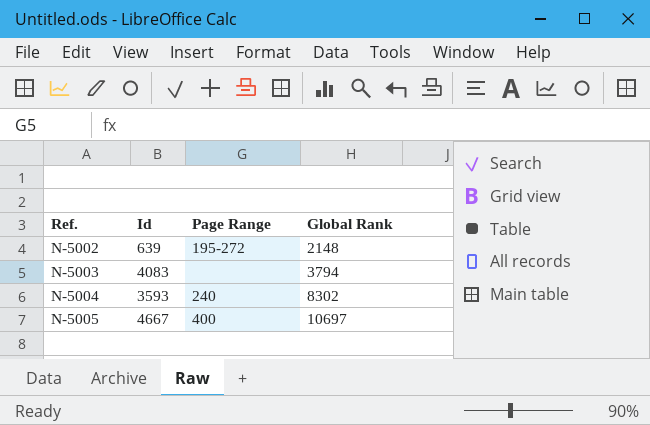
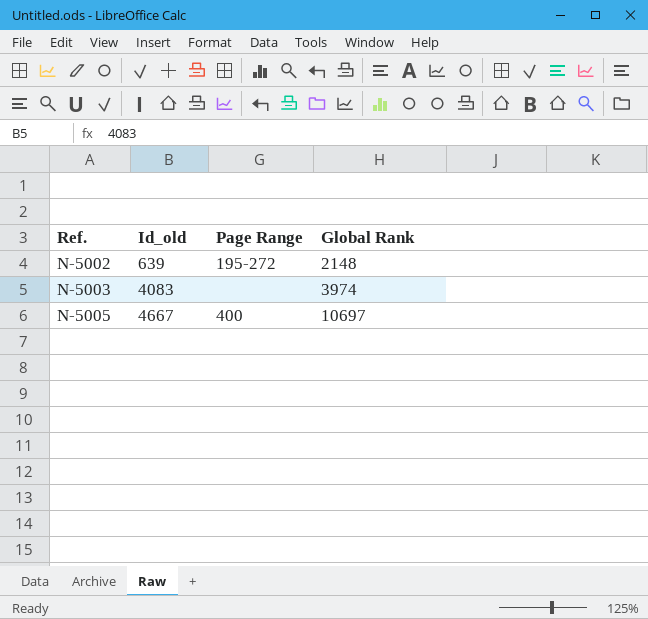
column name: Id -> Id_old
row N-5004: 3593 | 240 | 8302 -> none
N-5003 | Global Rank: 3794 -> 3974

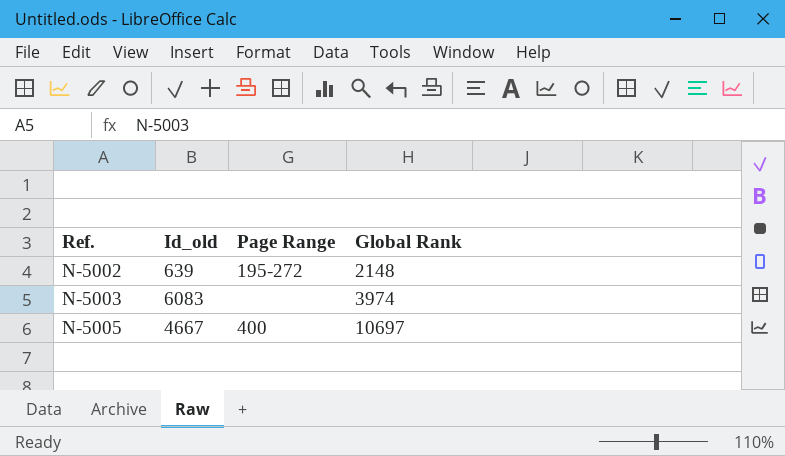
N-5003 | Id_old: 4083 -> 6083

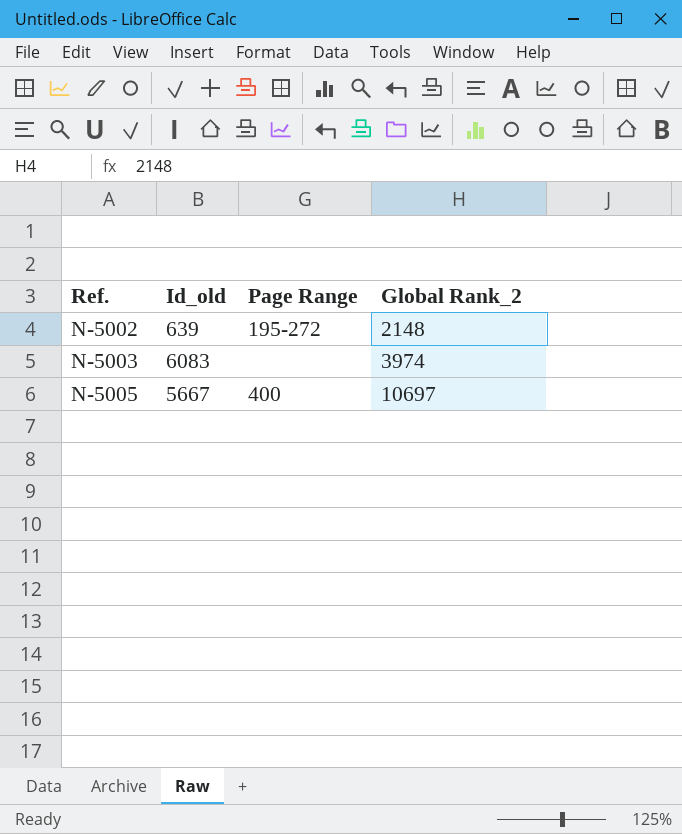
column name: Global Rank -> Global Rank_2
N-5005 | Id_old: 4667 -> 5667

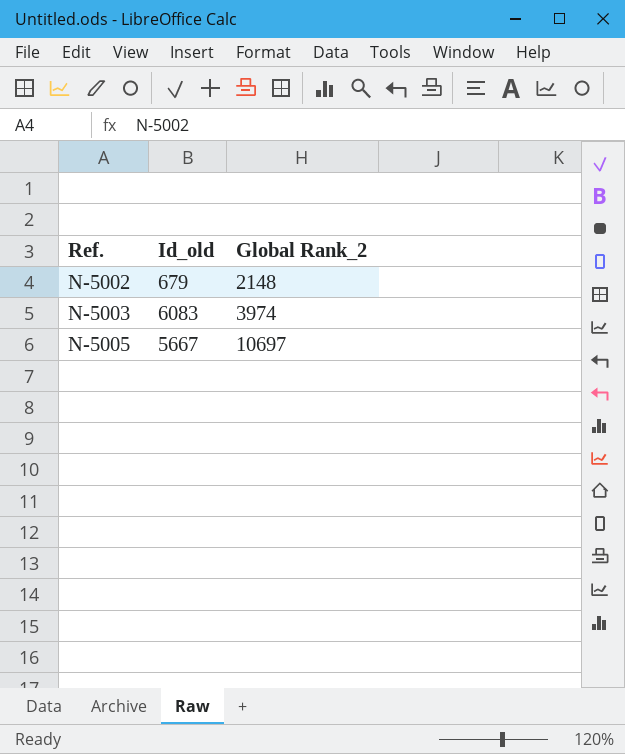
column Page Range | position: 3 -> none
N-5002 | Id_old: 639 -> 679

